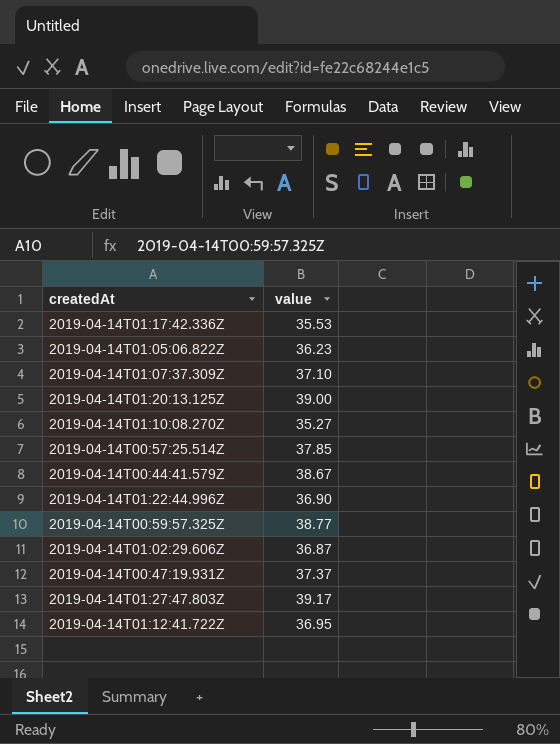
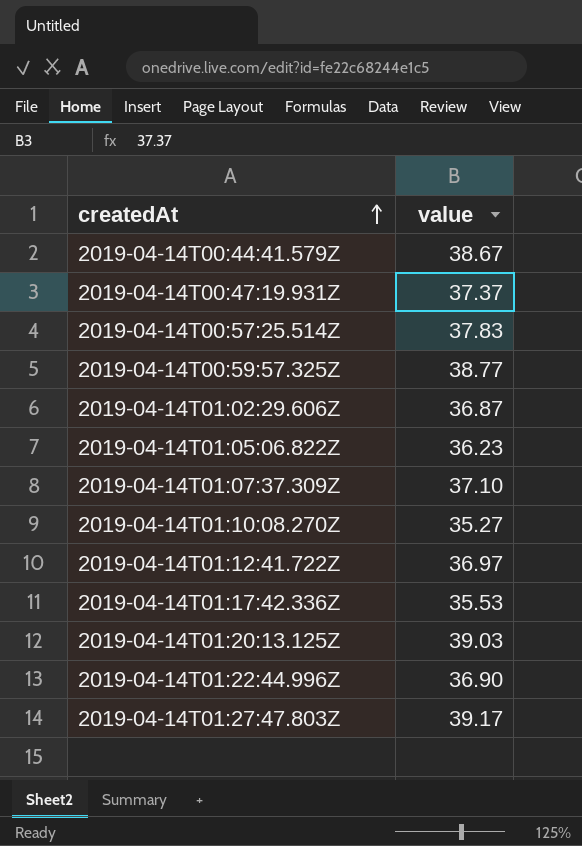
row order: none -> createdAt ascending
2019-04-14T00:57:25.514Z | value: 37.85 -> 37.83
2019-04-14T01:12:41.722Z | value: 36.95 -> 36.97
2019-04-14T01:20:13.125Z | value: 39.00 -> 39.03

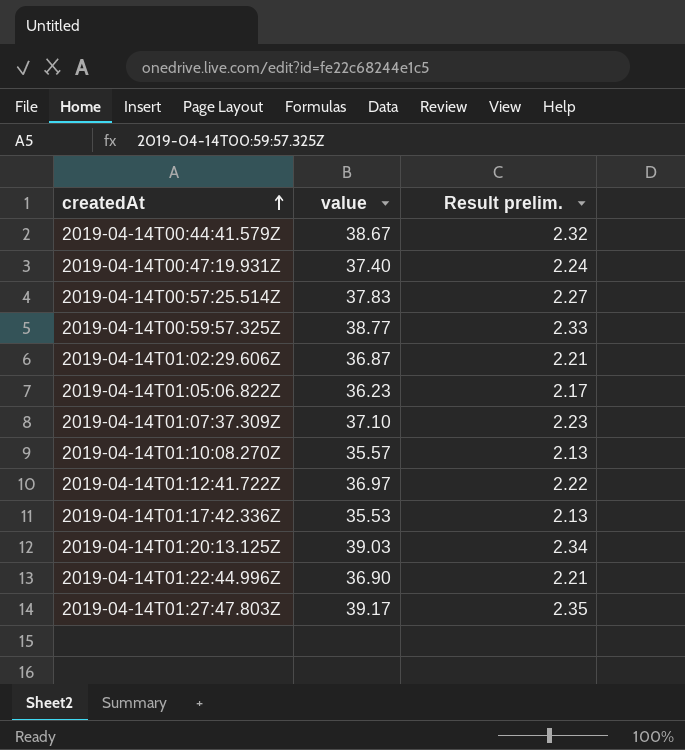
column Result prelim. | formula: none -> [value] * 0.06
2019-04-14T00:47:19.931Z | value: 37.37 -> 37.40
2019-04-14T01:10:08.270Z | value: 35.27 -> 35.57

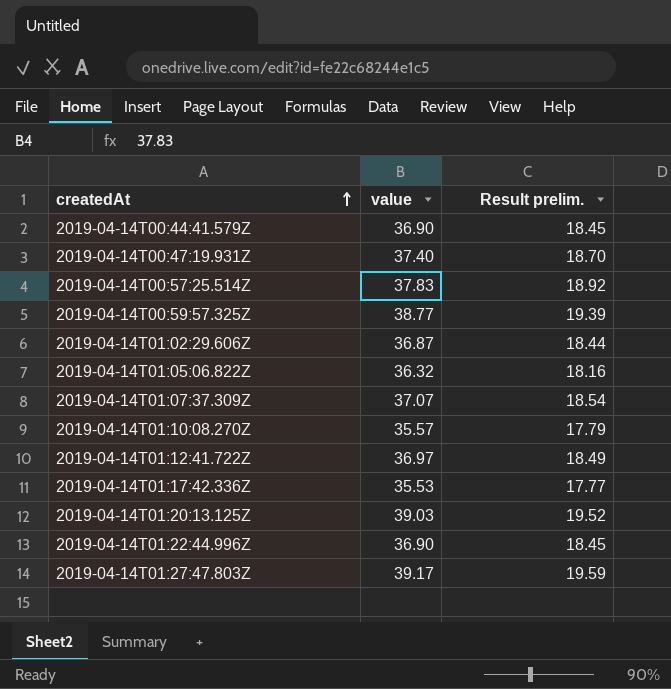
column Result prelim. | formula: [value] * 0.06 -> [value] * 0.5
2019-04-14T00:44:41.579Z | value: 38.67 -> 36.90
2019-04-14T01:05:06.822Z | value: 36.23 -> 36.32
2019-04-14T01:07:37.309Z | value: 37.10 -> 37.07

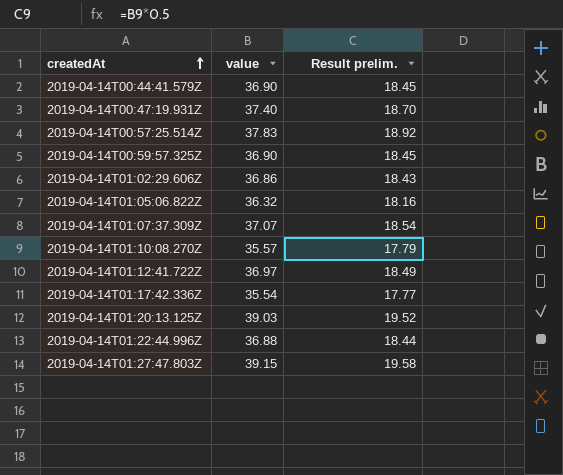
2019-04-14T00:59:57.325Z | value: 38.77 -> 36.90
2019-04-14T00:59:57.325Z | Result prelim.: 19.39 -> 18.45
2019-04-14T01:02:29.606Z | value: 36.87 -> 36.86
2019-04-14T01:02:29.606Z | Result prelim.: 18.44 -> 18.43
2019-04-14T01:17:42.336Z | value: 35.53 -> 35.54
2019-04-14T01:22:44.996Z | value: 36.90 -> 36.88
2019-04-14T01:22:44.996Z | Result prelim.: 18.45 -> 18.44
2019-04-14T01:27:47.803Z | value: 39.17 -> 39.15
2019-04-14T01:27:47.803Z | Result prelim.: 19.59 -> 19.58

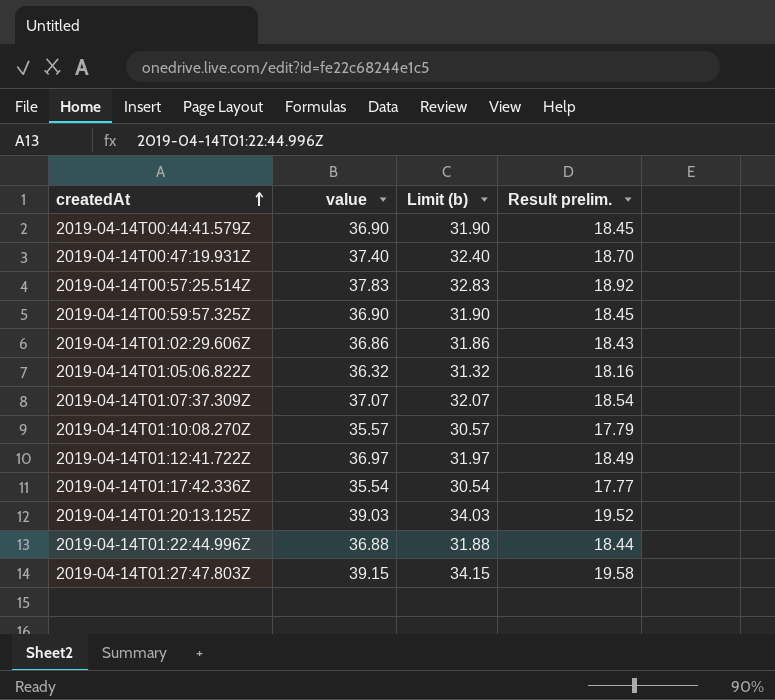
column Limit (b) | formula: none -> [value] - 5

